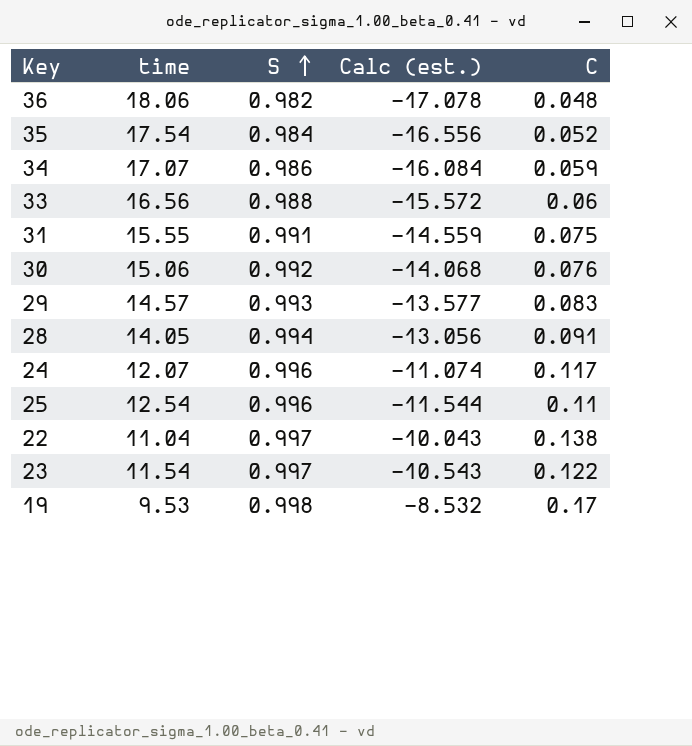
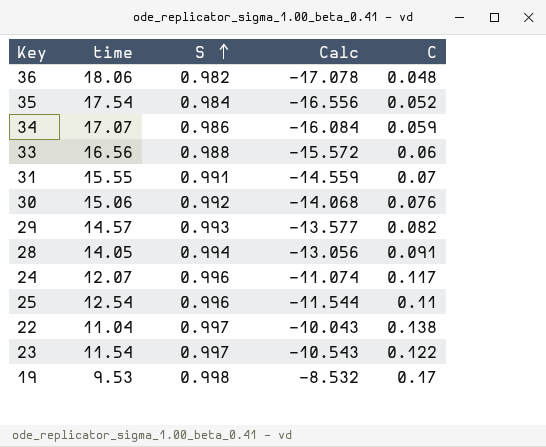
column name: Calc (est.) -> Calc
31 | C: 0.075 -> 0.07
29 | C: 0.083 -> 0.082

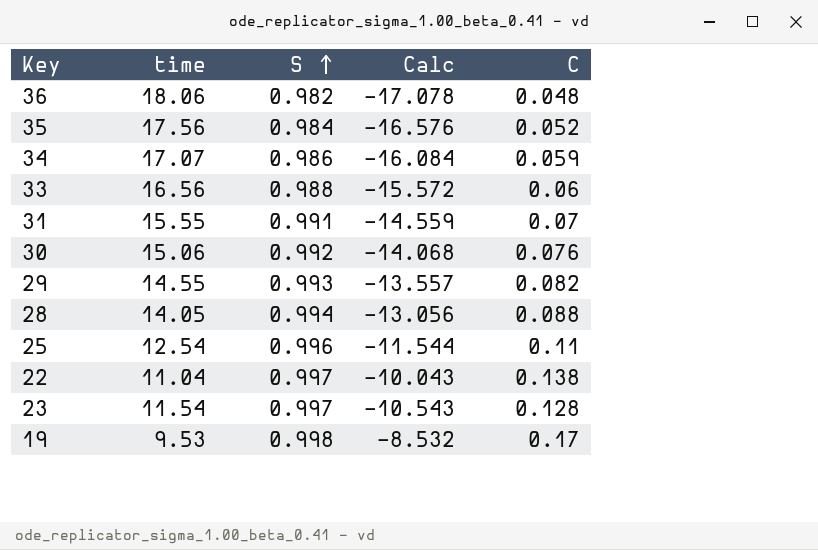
row 24: 12.07 | 0.996 | -11.074 | 0.117 -> none
35 | time: 17.54 -> 17.56
35 | Calc: -16.556 -> -16.576
29 | time: 14.57 -> 14.55
29 | Calc: -13.577 -> -13.557
28 | C: 0.091 -> 0.088
23 | C: 0.122 -> 0.128

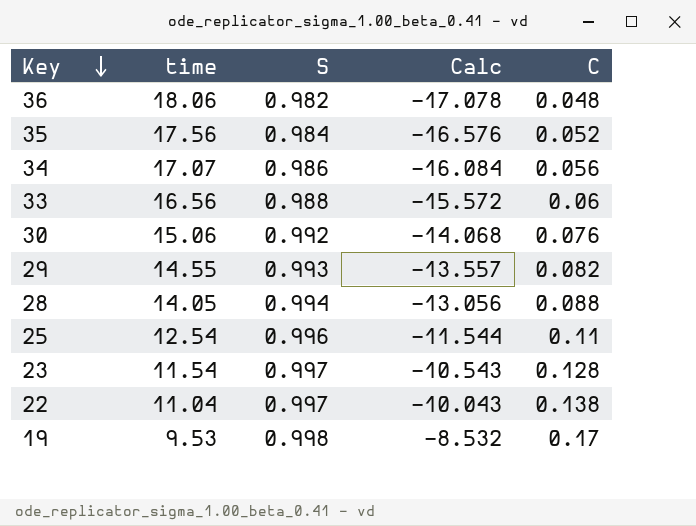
row order: S ascending -> Key descending
row 31: 15.55 | 0.991 | -14.559 | 0.07 -> none
34 | C: 0.059 -> 0.056

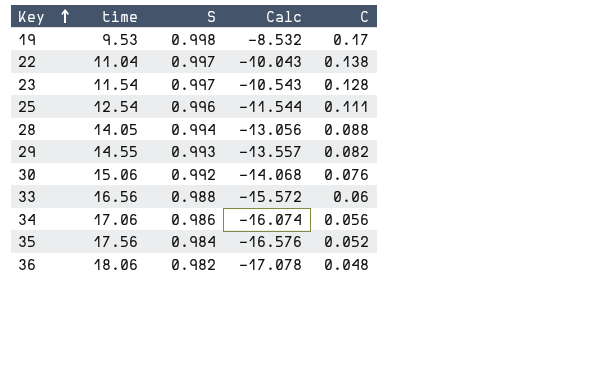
row order: Key descending -> Key ascending
25 | C: 0.11 -> 0.111
34 | time: 17.07 -> 17.06
34 | Calc: -16.084 -> -16.074

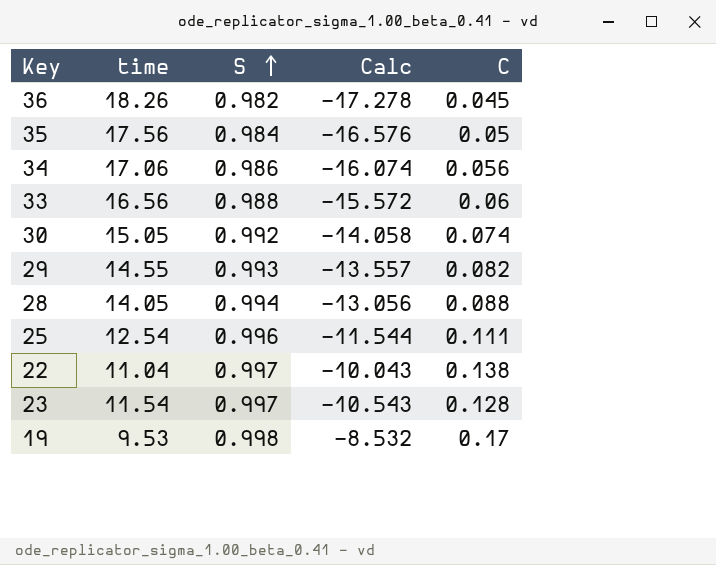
row order: Key ascending -> S ascending
36 | time: 18.06 -> 18.26
36 | Calc: -17.078 -> -17.278
36 | C: 0.048 -> 0.045
35 | C: 0.052 -> 0.05
30 | time: 15.06 -> 15.05
30 | Calc: -14.068 -> -14.058
30 | C: 0.076 -> 0.074

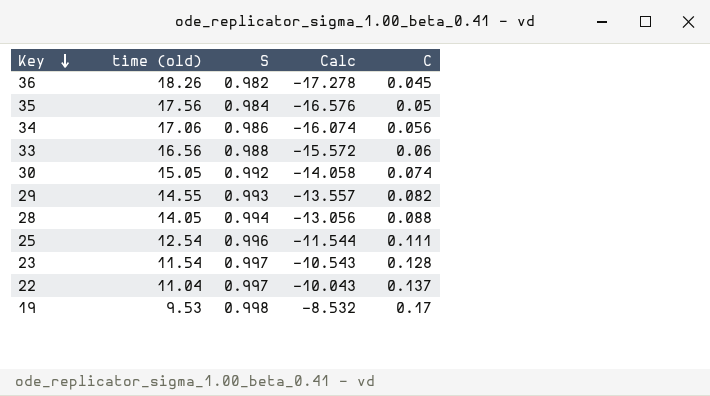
row order: S ascending -> Key descending
column name: time -> time (old)
22 | C: 0.138 -> 0.137

